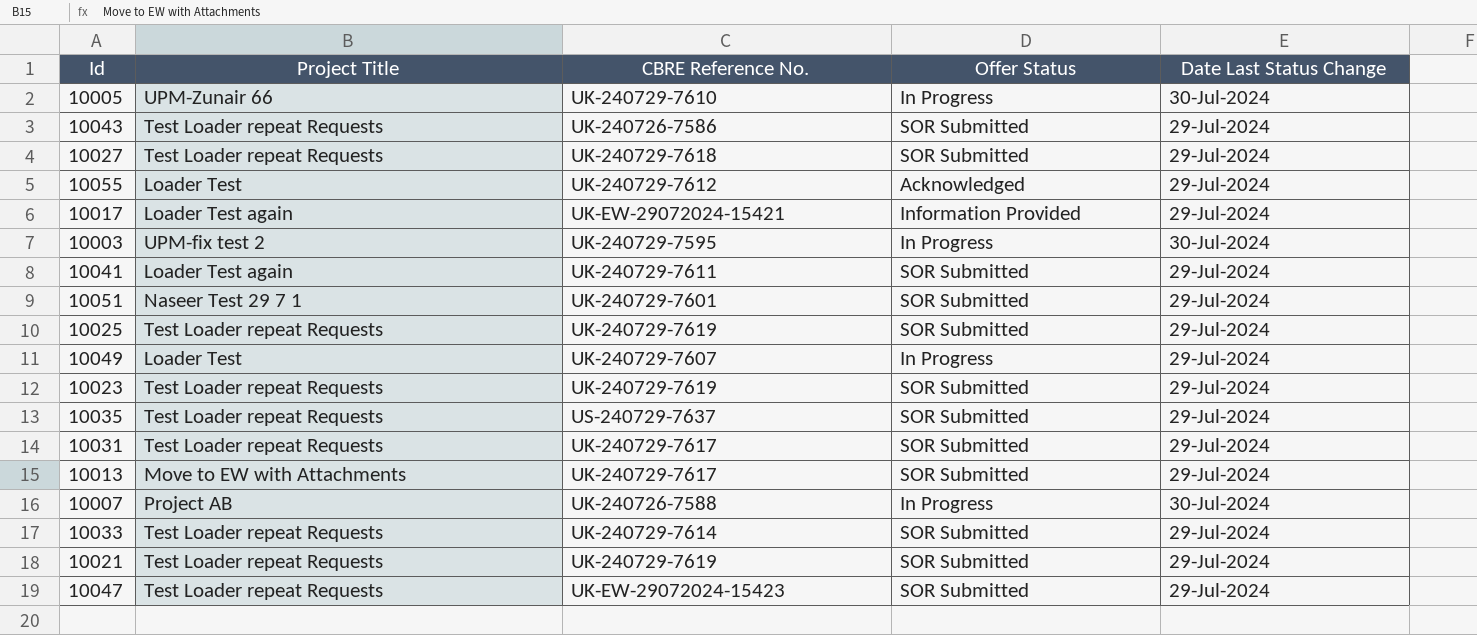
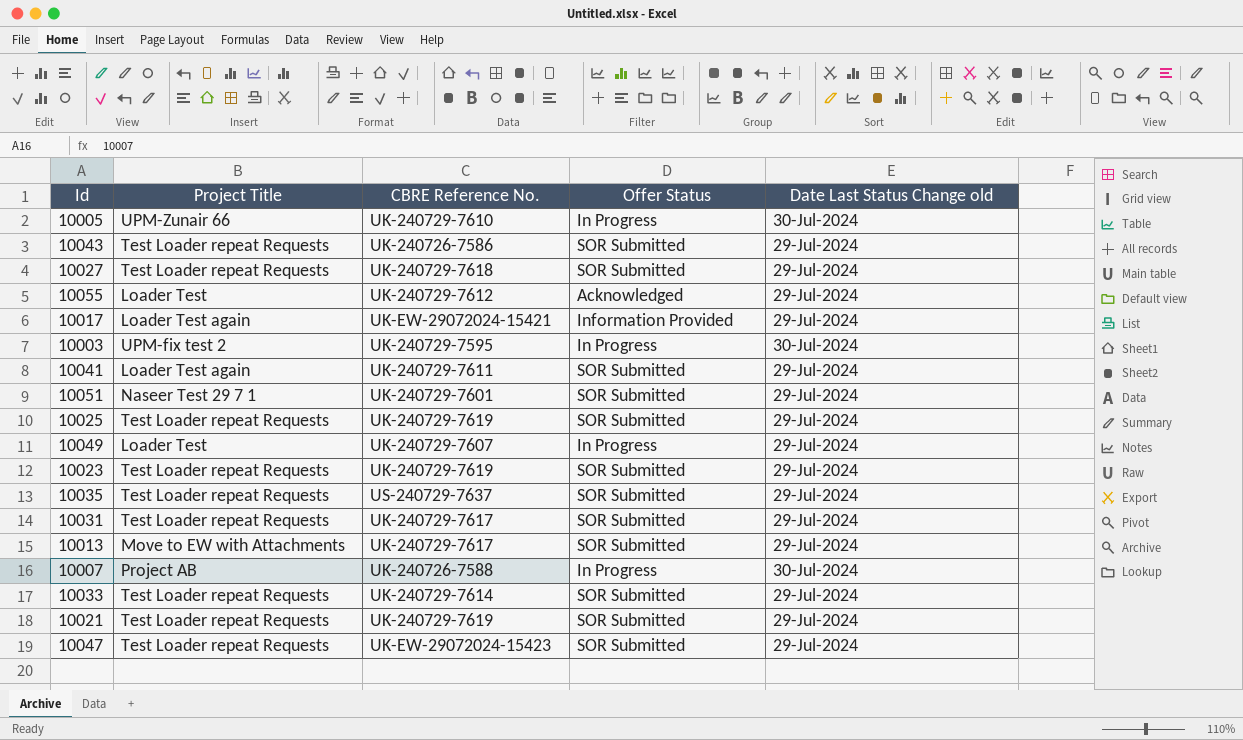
column name: Date Last Status Change -> Date Last Status Change old

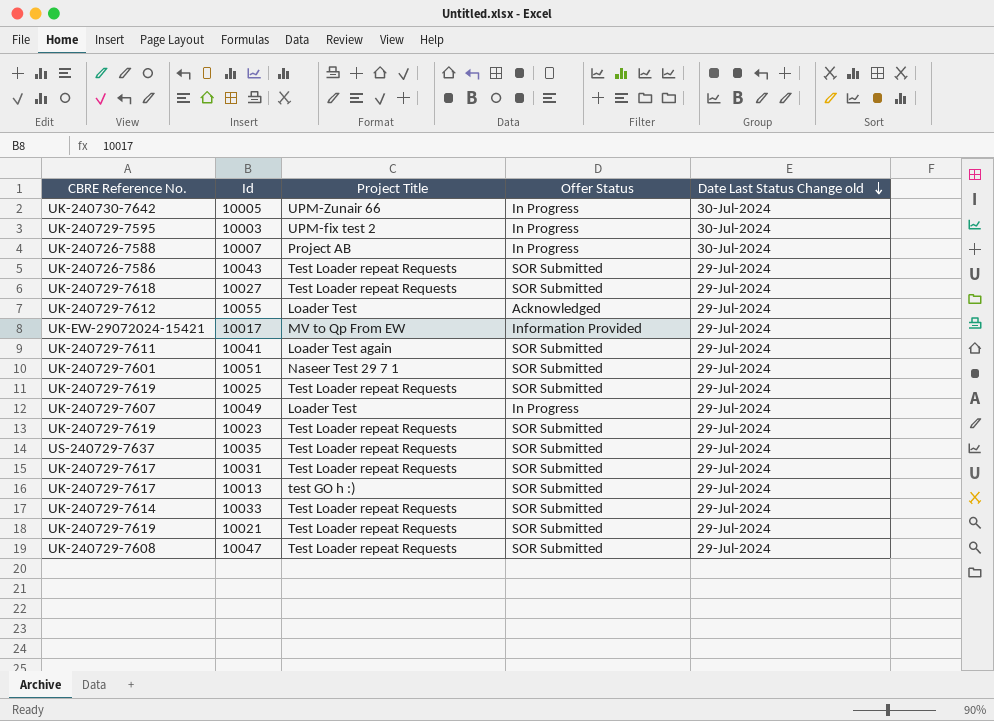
row order: none -> Date Last Status Change old descending
column CBRE Reference No. | position: 3 -> 1
10005 | CBRE Reference No.: UK-240729-7610 -> UK-240730-7642
10017 | Project Title: Loader Test again -> MV to Qp From EW
10013 | Project Title: Move to EW with Attachments -> test GO h :)
10047 | CBRE Reference No.: UK-EW-29072024-15423 -> UK-240729-7608

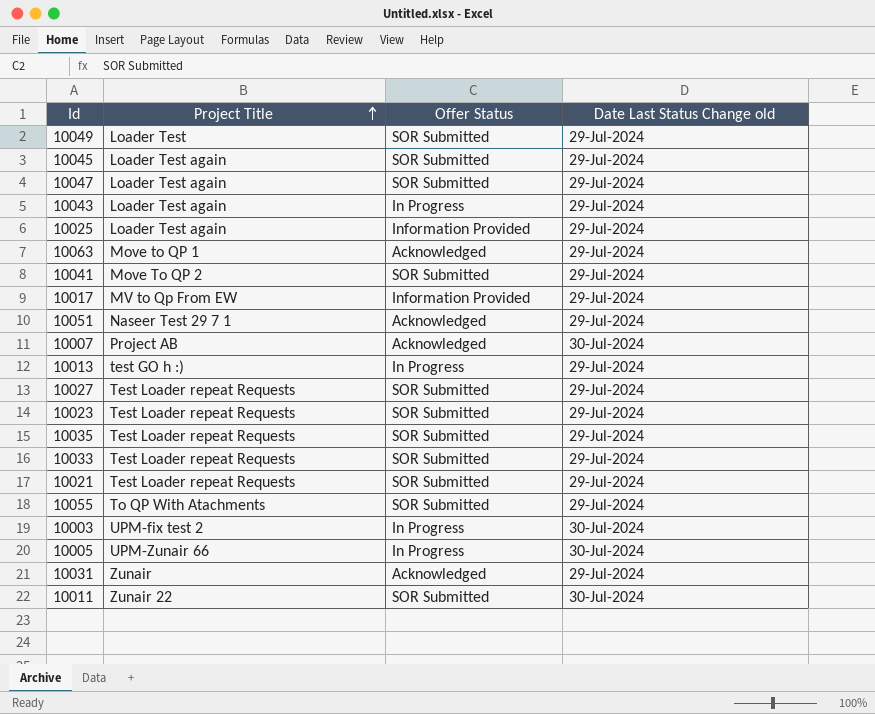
row order: Date Last Status Change old descending -> Project Title ascending
column CBRE Reference No. | position: 1 -> none
10049 | Offer Status: In Progress -> SOR Submitted
row 10045: none -> Loader Test again | SOR Submitted | 29-Jul-2024
10047 | Project Title: Test Loader repeat Requests -> Loader Test again
10043 | Project Title: Test Loader repeat Requests -> Loader Test again
10043 | Offer Status: SOR Submitted -> In Progress
10025 | Project Title: Test Loader repeat Requests -> Loader Test again
10025 | Offer Status: SOR Submitted -> Information Provided
row 10063: none -> Move to QP 1 | Acknowledged | 29-Jul-2024
10041 | Project Title: Loader Test again -> Move To QP 2
10051 | Offer Status: SOR Submitted -> Acknowledged
10007 | Offer Status: In Progress -> Acknowledged
10013 | Offer Status: SOR Submitted -> In Progress
10055 | Project Title: Loader Test -> To QP With Atachments
10055 | Offer Status: Acknowledged -> SOR Submitted
10031 | Project Title: Test Loader repeat Requests -> Zunair
10031 | Offer Status: SOR Submitted -> Acknowledged
row 10011: none -> Zunair 22 | SOR Submitted | 30-Jul-2024

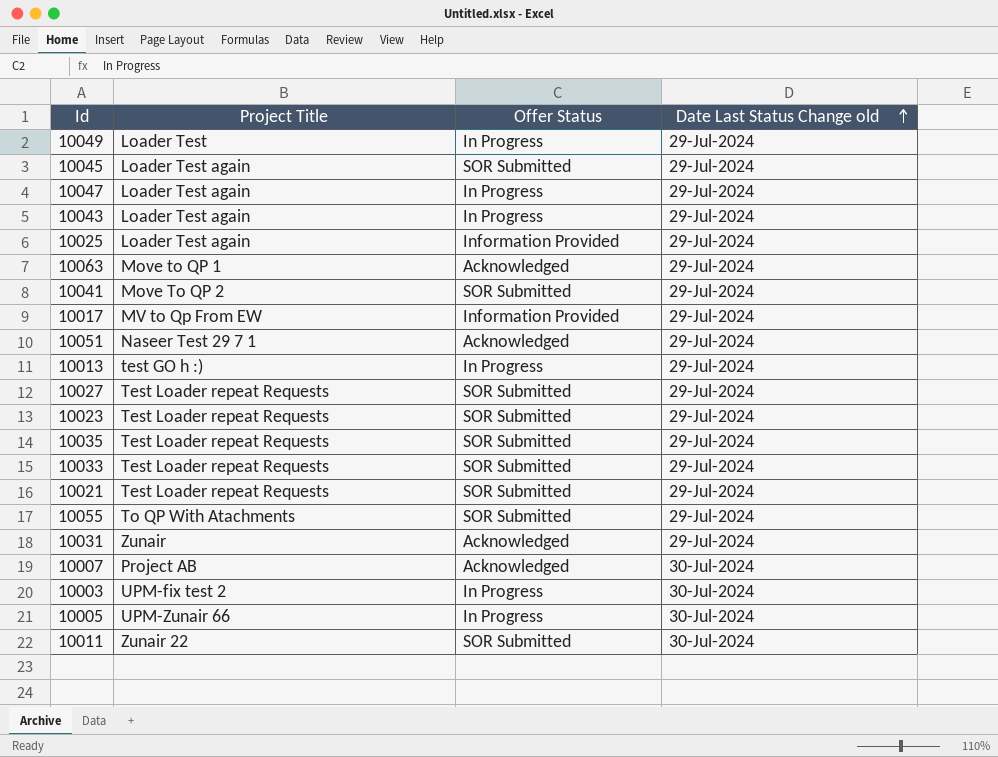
row order: Project Title ascending -> Date Last Status Change old ascending
10049 | Offer Status: SOR Submitted -> In Progress
10047 | Offer Status: SOR Submitted -> In Progress

